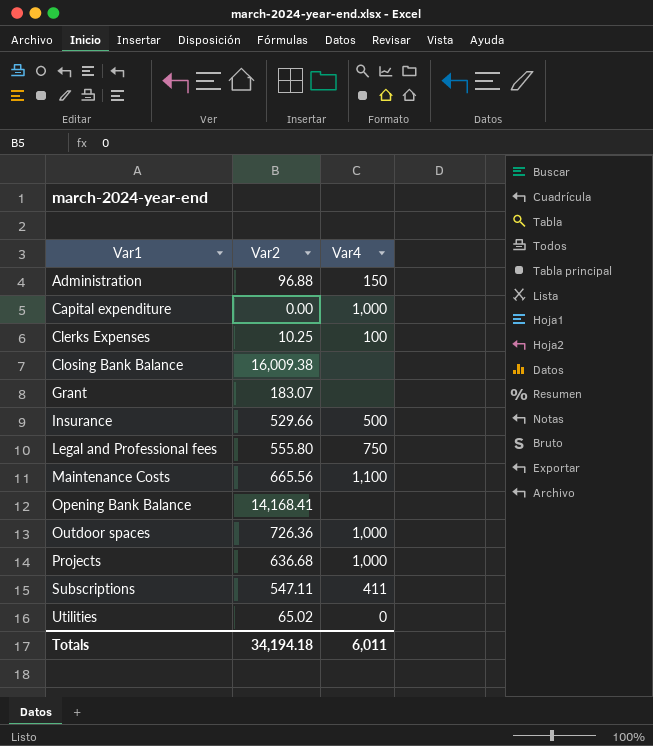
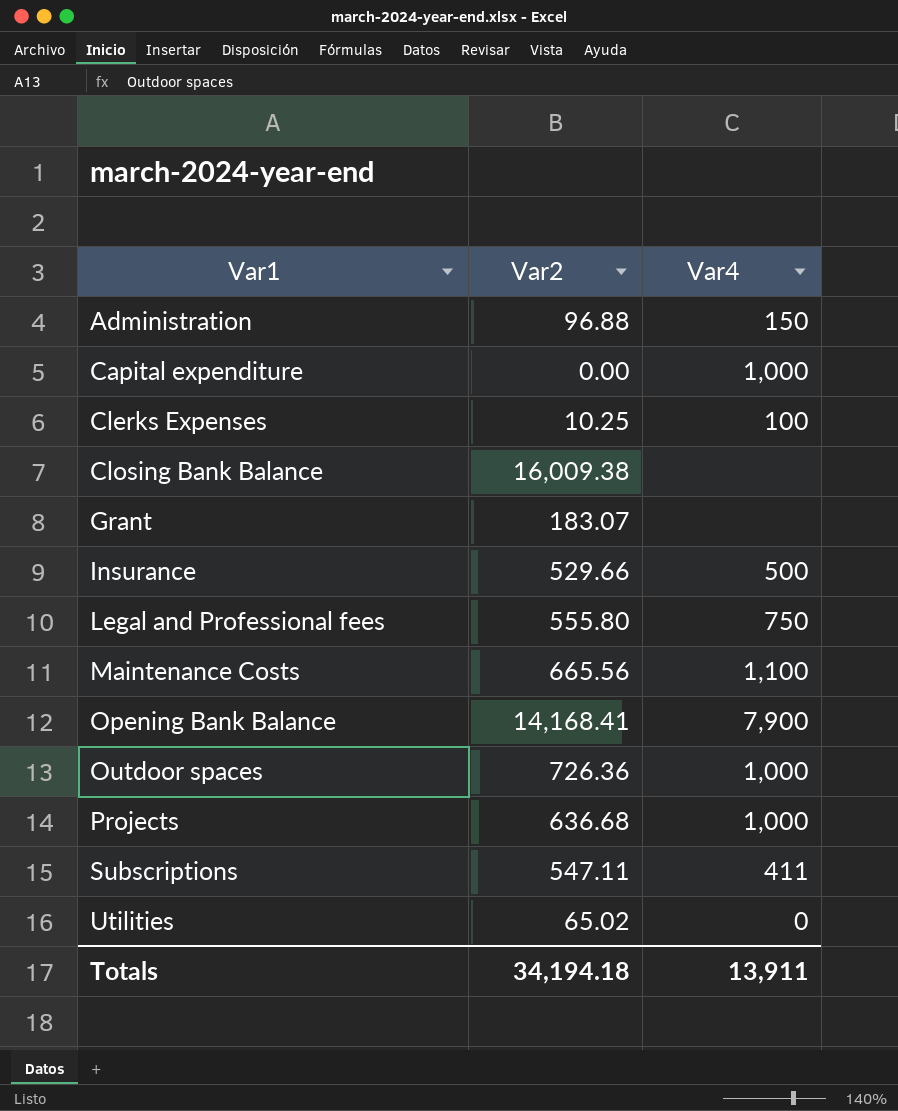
Opening Bank Balance | Var4: none -> 7,900
Totals | Var4: 6,011 -> 13,911

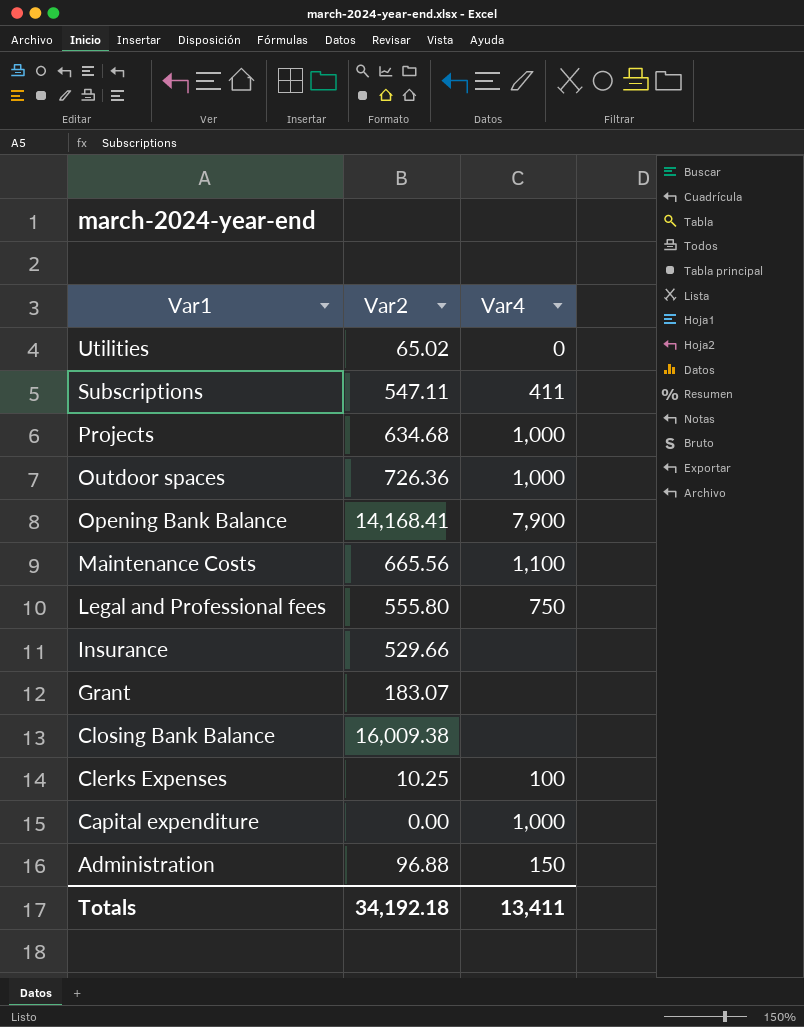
row order: Var1 ascending -> Var1 descending
Projects | Var2: 636.68 -> 634.68
Insurance | Var4: 500 -> none
Totals | Var2: 34,194.18 -> 34,192.18
Totals | Var4: 13,911 -> 13,411

